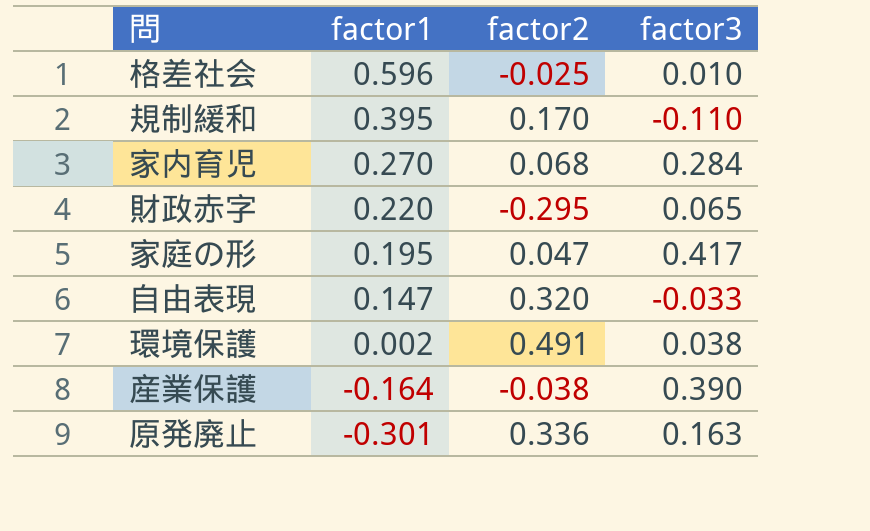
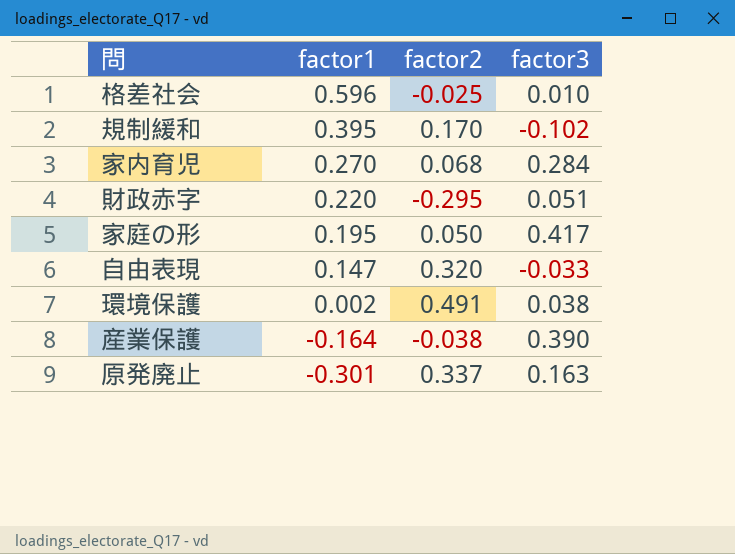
規制緩和 | factor3: -0.110 -> -0.102
財政赤字 | factor3: 0.065 -> 0.051
家庭の形 | factor2: 0.047 -> 0.050
原発廃止 | factor2: 0.336 -> 0.337

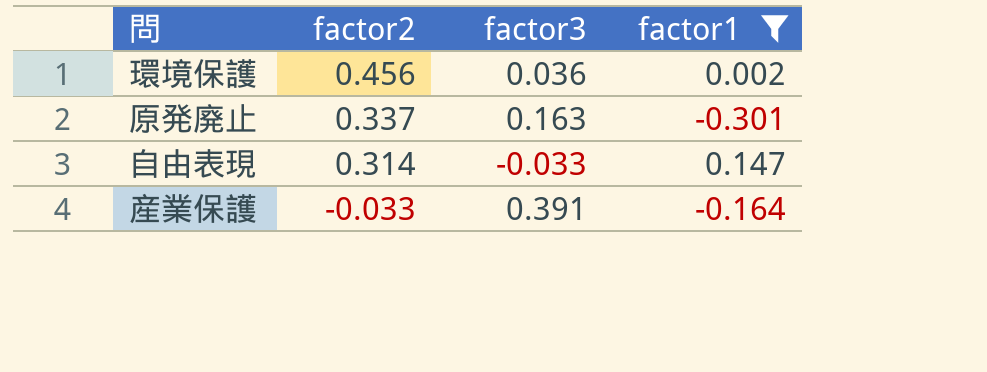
filter: none -> factor1 <= 0.147
row order: factor1 descending -> factor2 descending
column factor1 | position: 2 -> 4
環境保護 | factor2: 0.491 -> 0.456
環境保護 | factor3: 0.038 -> 0.036
自由表現 | factor2: 0.320 -> 0.314
産業保護 | factor2: -0.038 -> -0.033
産業保護 | factor3: 0.390 -> 0.391

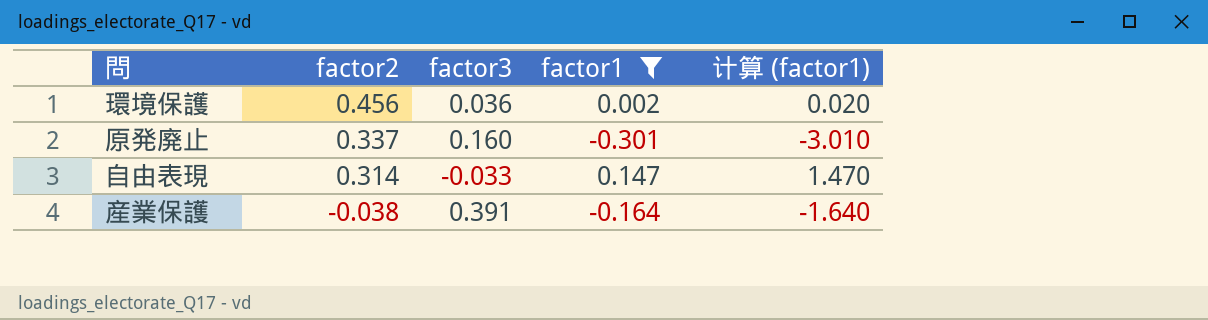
column 计算 (factor1) | formula: none -> [factor1] * 10
原発廃止 | factor3: 0.163 -> 0.160
産業保護 | factor2: -0.033 -> -0.038

